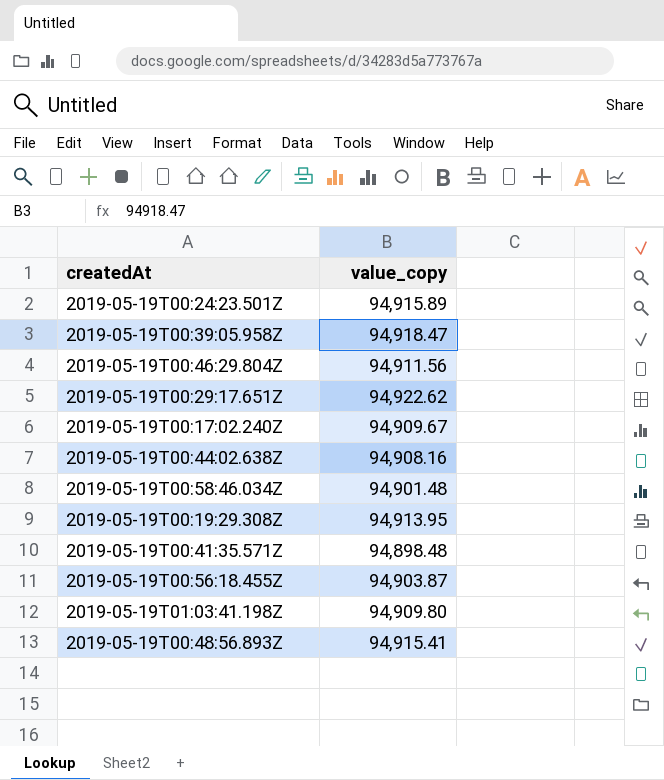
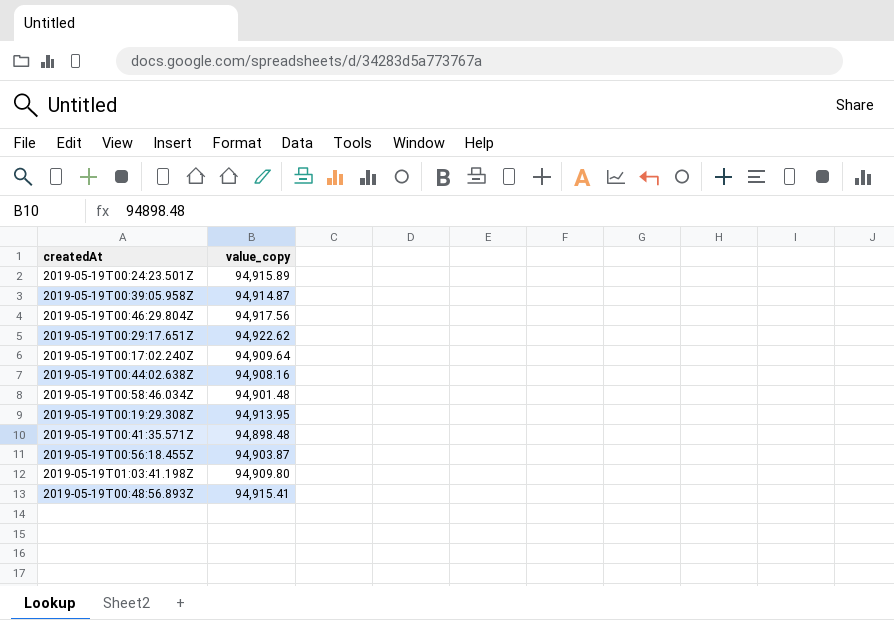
2019-05-19T00:39:05.958Z | value_copy: 94,918.47 -> 94,914.87
2019-05-19T00:46:29.804Z | value_copy: 94,911.56 -> 94,917.56
2019-05-19T00:17:02.240Z | value_copy: 94,909.67 -> 94,909.64

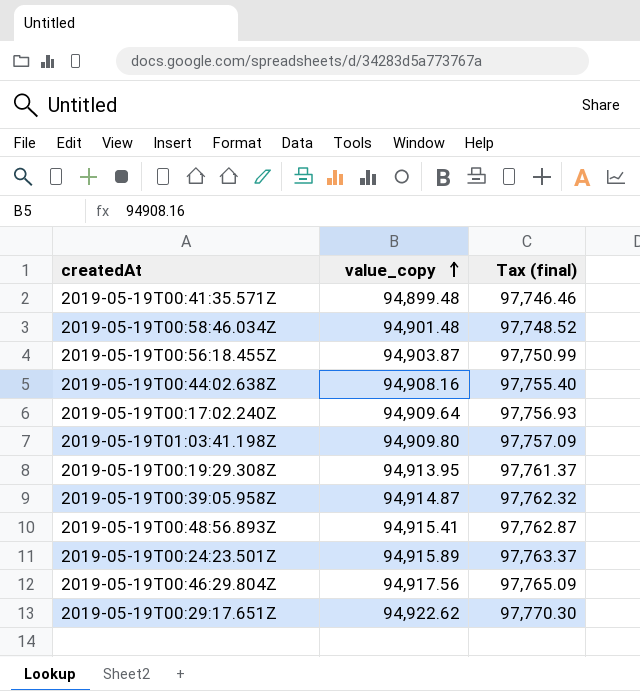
row order: none -> value_copy ascending
column Tax (final) | formula: none -> [value_copy] * 1.03
2019-05-19T00:41:35.571Z | value_copy: 94,898.48 -> 94,899.48

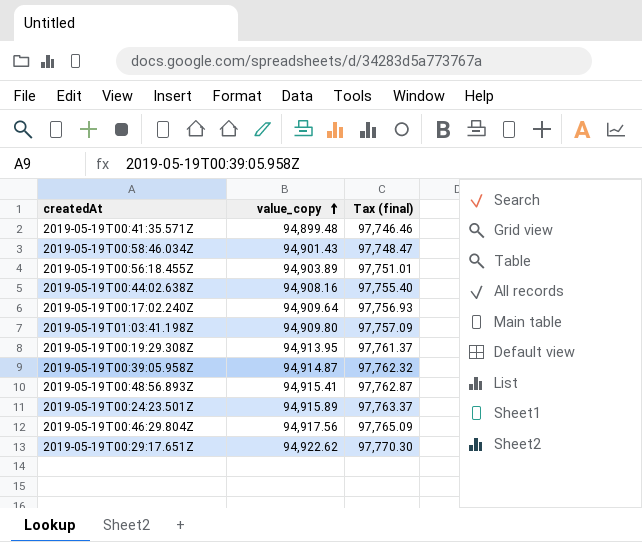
2019-05-19T00:58:46.034Z | value_copy: 94,901.48 -> 94,901.43
2019-05-19T00:58:46.034Z | Tax (final): 97,748.52 -> 97,748.47
2019-05-19T00:56:18.455Z | value_copy: 94,903.87 -> 94,903.89
2019-05-19T00:56:18.455Z | Tax (final): 97,750.99 -> 97,751.01

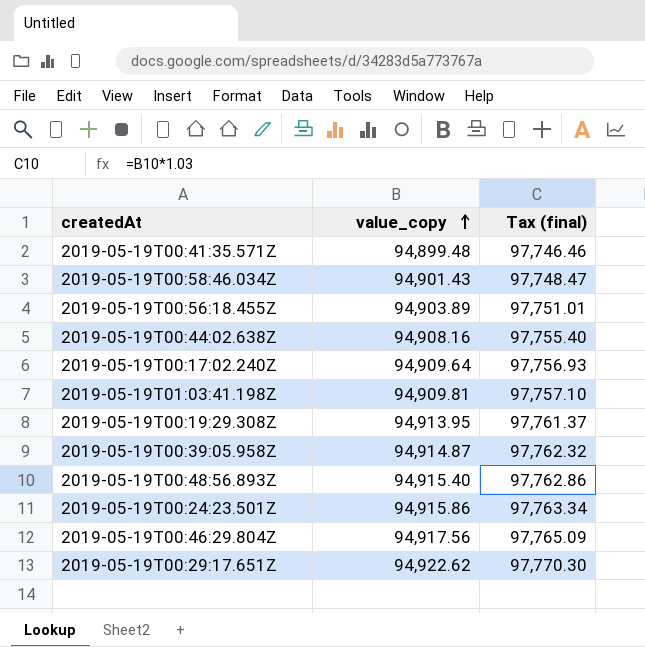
2019-05-19T01:03:41.198Z | value_copy: 94,909.80 -> 94,909.81
2019-05-19T01:03:41.198Z | Tax (final): 97,757.09 -> 97,757.10
2019-05-19T00:48:56.893Z | value_copy: 94,915.41 -> 94,915.40
2019-05-19T00:48:56.893Z | Tax (final): 97,762.87 -> 97,762.86
2019-05-19T00:24:23.501Z | value_copy: 94,915.89 -> 94,915.86
2019-05-19T00:24:23.501Z | Tax (final): 97,763.37 -> 97,763.34

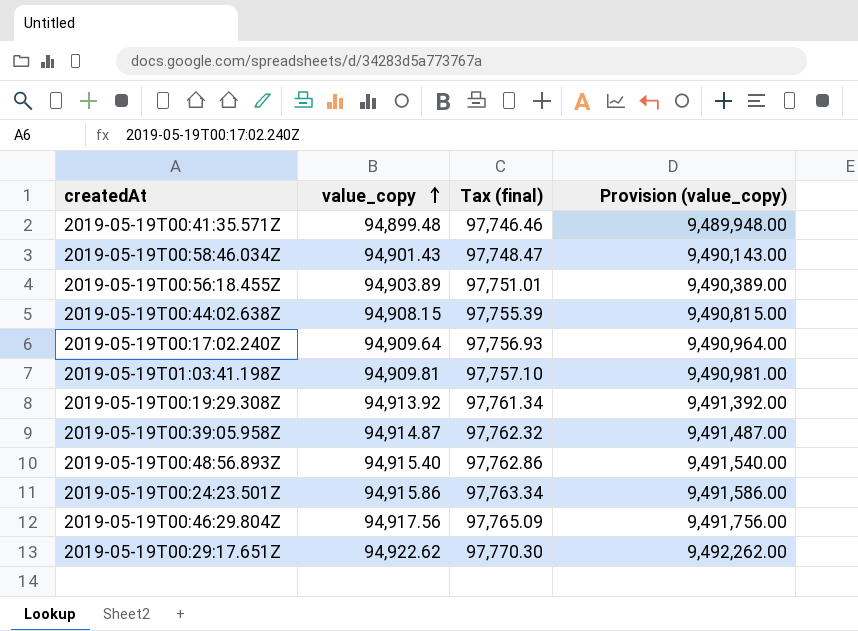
column Provision (value_copy) | formula: none -> [value_copy] * 100
2019-05-19T00:44:02.638Z | value_copy: 94,908.16 -> 94,908.15
2019-05-19T00:44:02.638Z | Tax (final): 97,755.40 -> 97,755.39
2019-05-19T00:19:29.308Z | value_copy: 94,913.95 -> 94,913.92
2019-05-19T00:19:29.308Z | Tax (final): 97,761.37 -> 97,761.34

